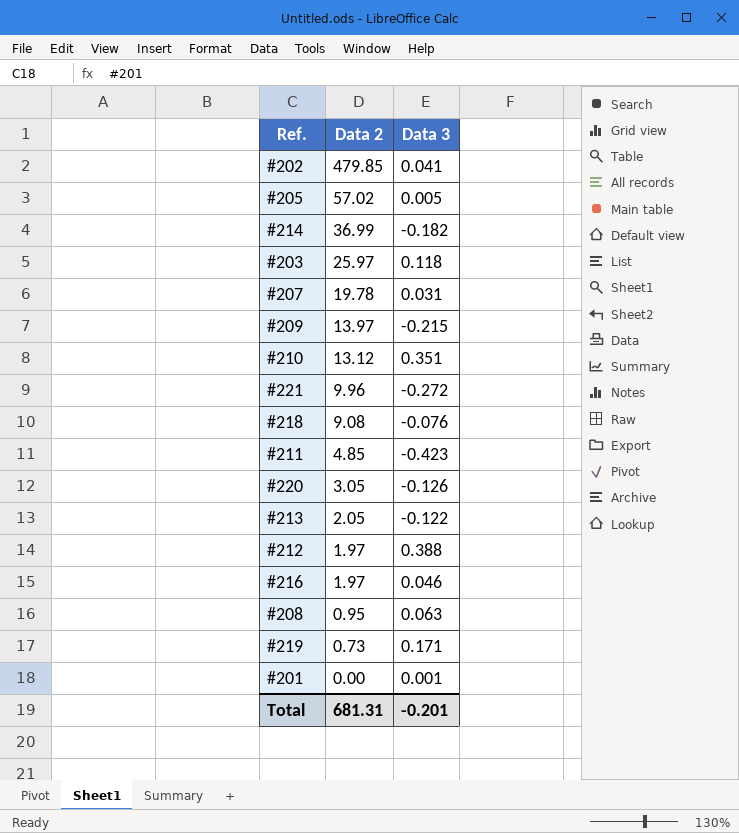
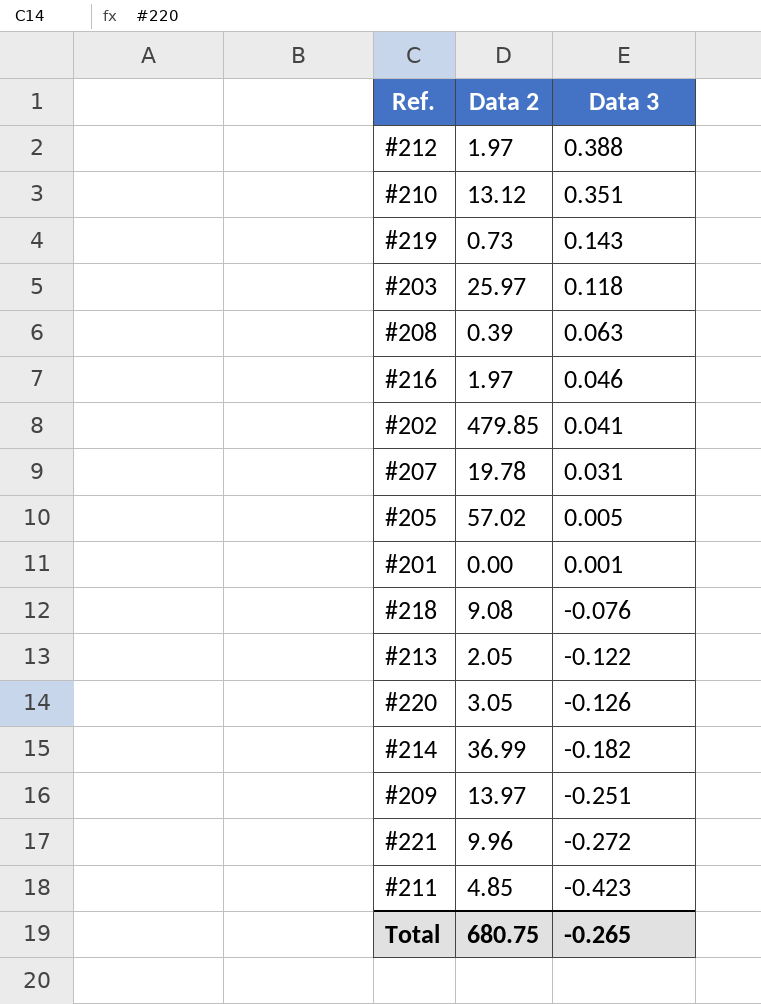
row order: Data 2 descending -> Data 3 descending
#219 | Data 3: 0.171 -> 0.143
#208 | Data 2: 0.95 -> 0.39
#209 | Data 3: -0.215 -> -0.251
Total | Data 2: 681.31 -> 680.75
Total | Data 3: -0.201 -> -0.265

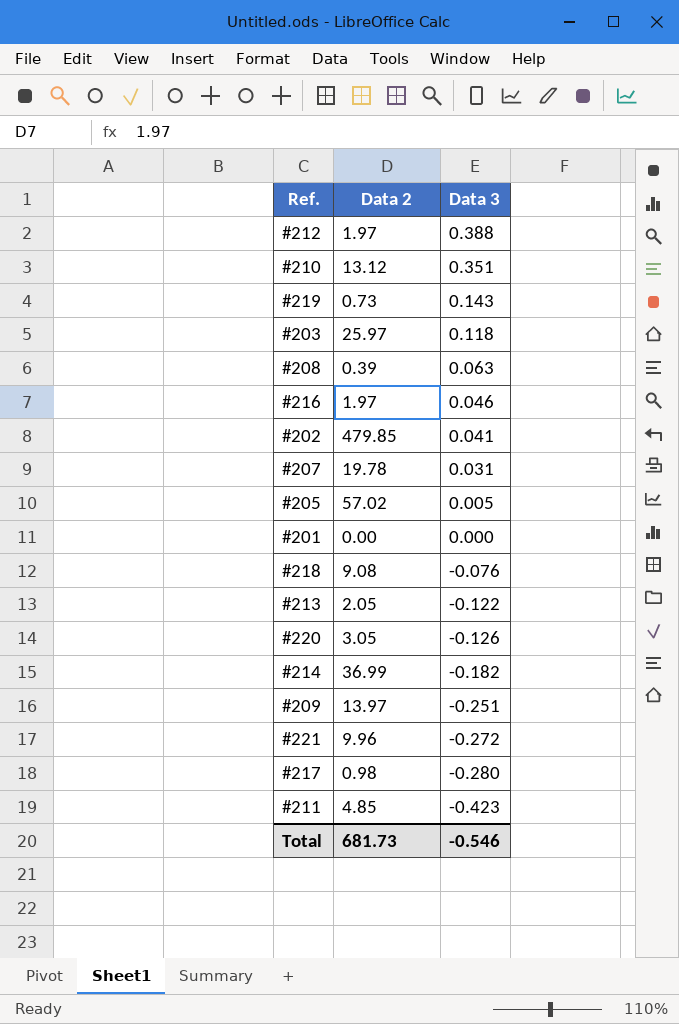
#201 | Data 3: 0.001 -> 0.000
row #217: none -> 0.98 | -0.280
Total | Data 2: 680.75 -> 681.73
Total | Data 3: -0.265 -> -0.546

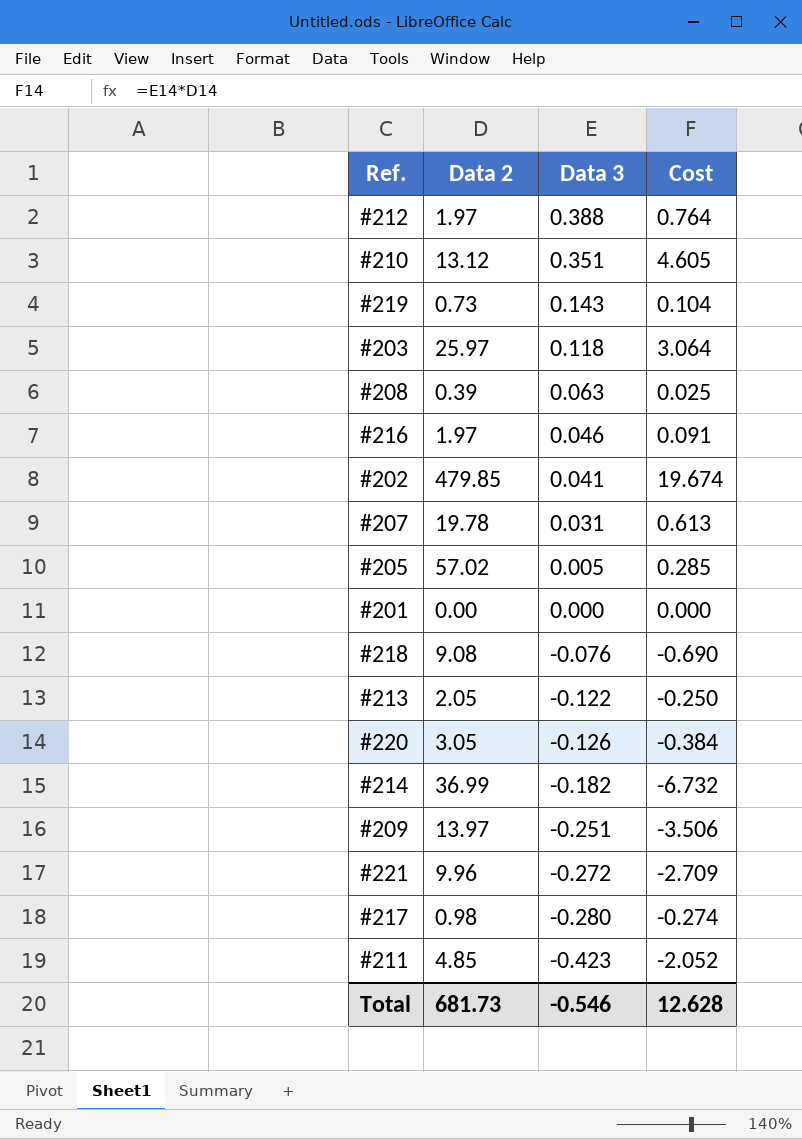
column Cost | formula: none -> [Data 2] * [Data 3]

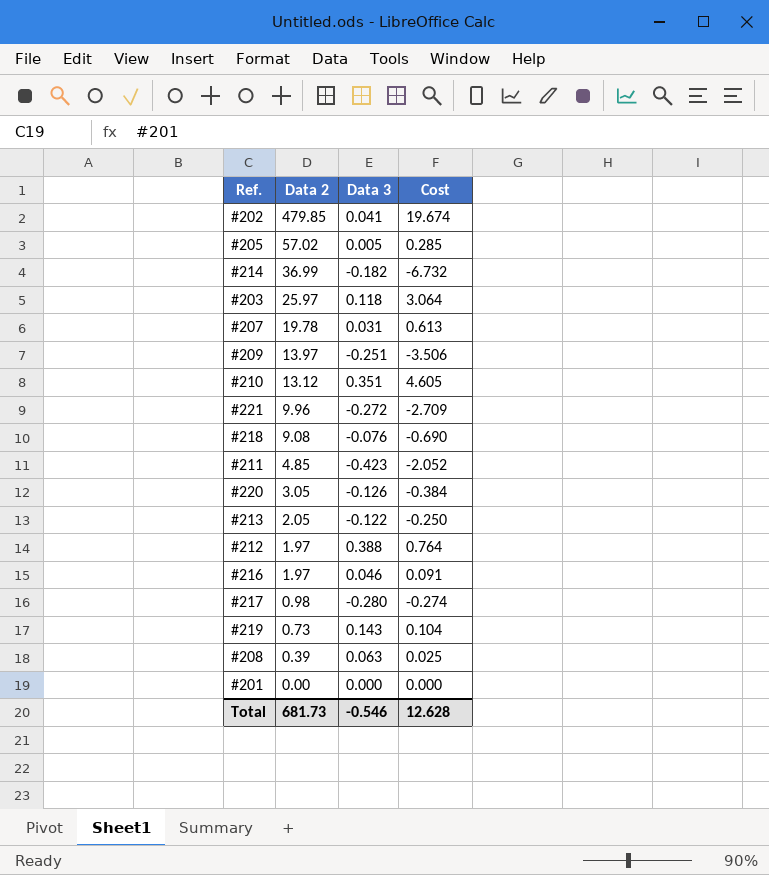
row order: Data 3 descending -> Data 2 descending

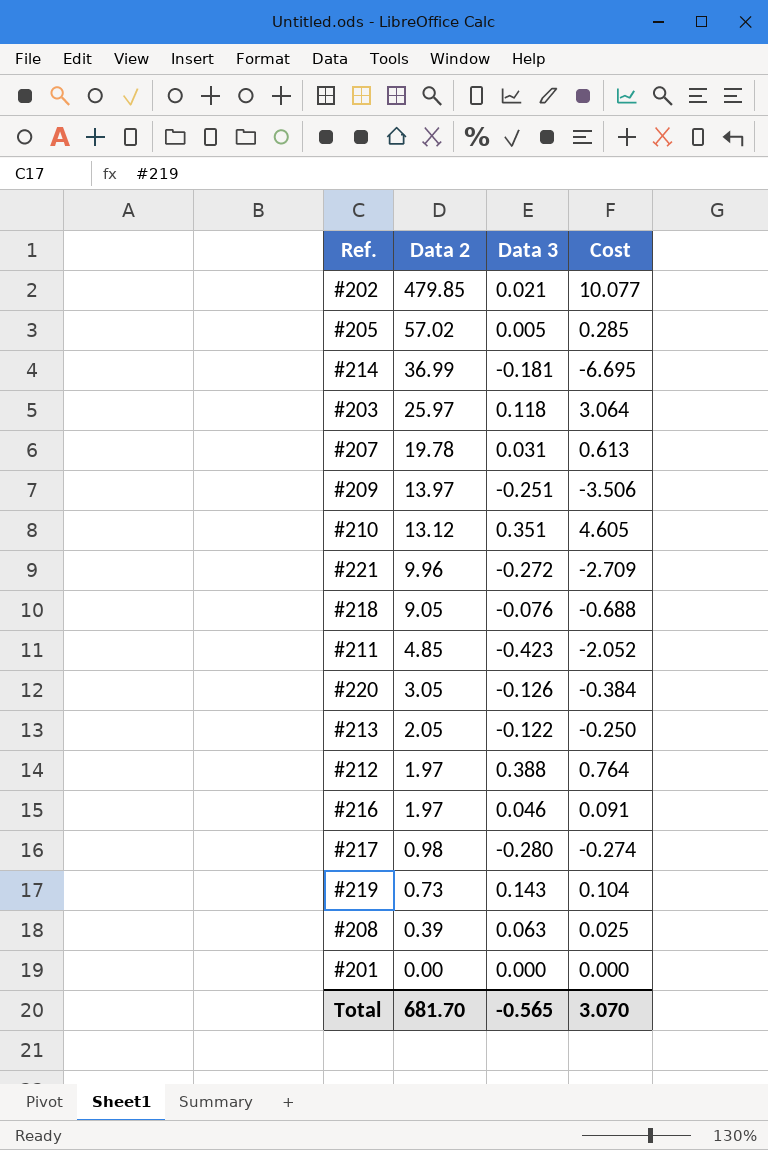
#202 | Data 3: 0.041 -> 0.021
#202 | Cost: 19.674 -> 10.077
#214 | Data 3: -0.182 -> -0.181
#214 | Cost: -6.732 -> -6.695
#218 | Data 2: 9.08 -> 9.05
#218 | Cost: -0.690 -> -0.688
Total | Data 2: 681.73 -> 681.70
Total | Data 3: -0.546 -> -0.565
Total | Cost: 12.628 -> 3.070

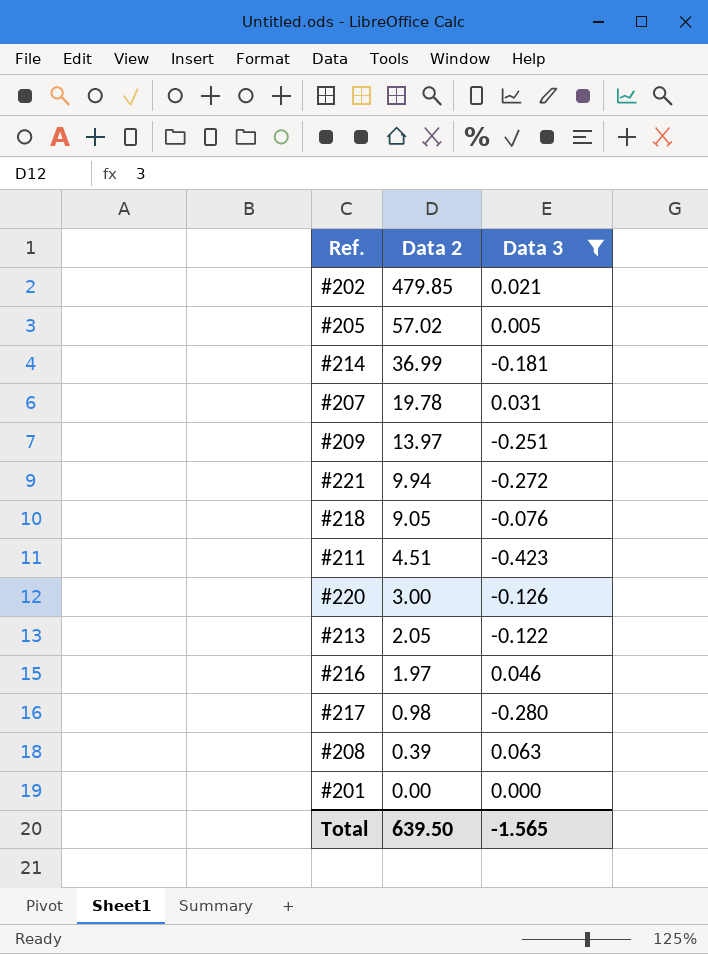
filter: none -> Data 3 <= 0.063
column Cost | formula: [Data 2] * [Data 3] -> none
#221 | Data 2: 9.96 -> 9.94
#211 | Data 2: 4.85 -> 4.51
#220 | Data 2: 3.05 -> 3.00
Total | Data 2: 681.70 -> 639.50
Total | Data 3: -0.565 -> -1.565

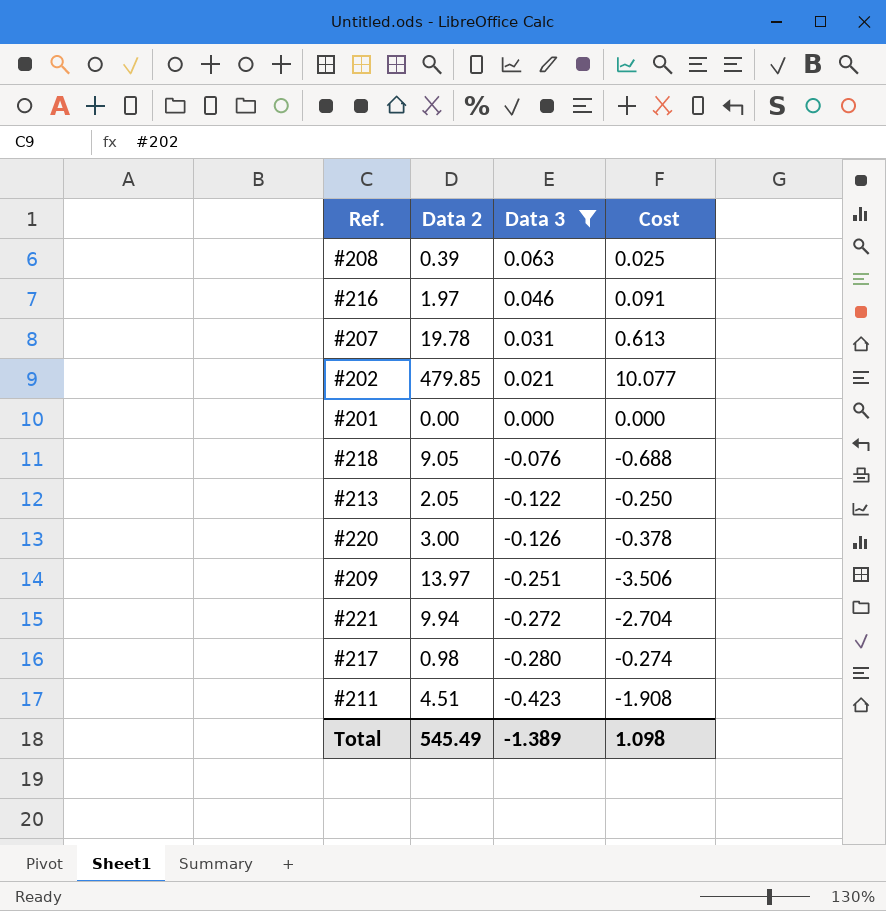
row order: Data 2 descending -> Data 3 descending
column Cost | formula: none -> [Data 2] * [Data 3]
row #205: 57.02 | 0.005 -> none
row #214: 36.99 | -0.181 -> none
Total | Data 2: 639.50 -> 545.49
Total | Data 3: -1.565 -> -1.389

